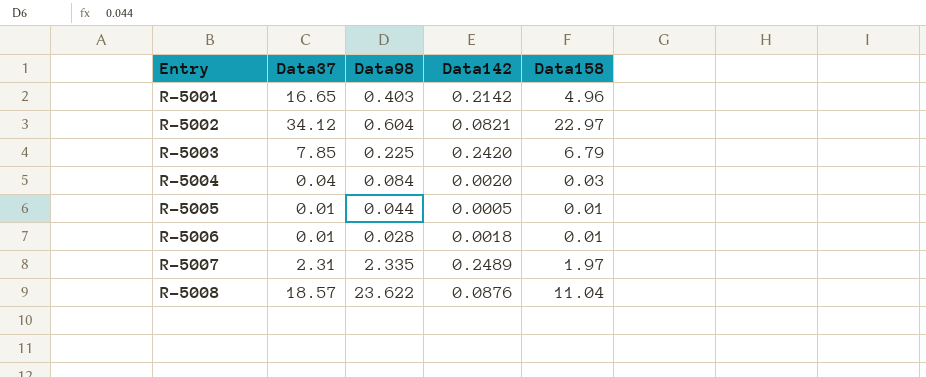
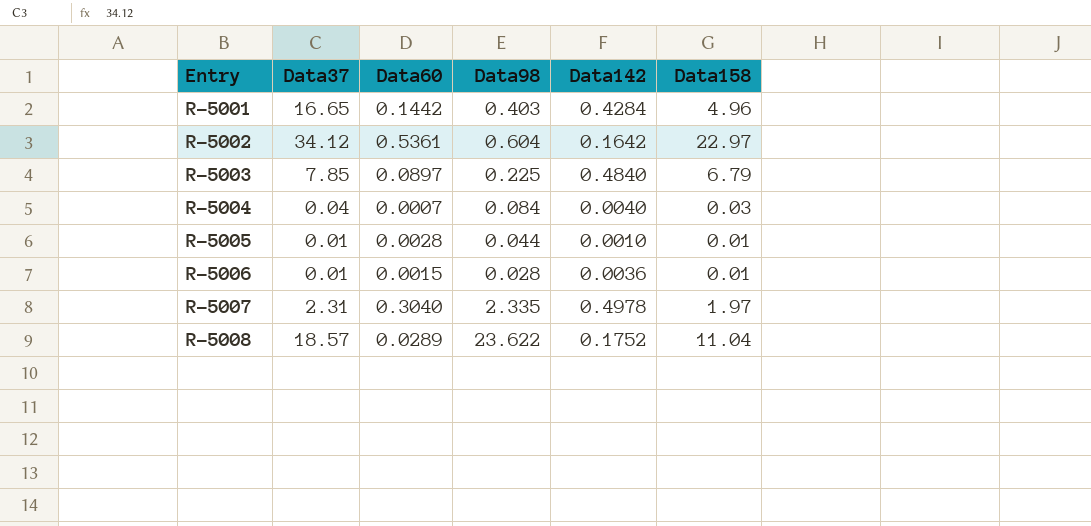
column Data60 | position: none -> 3
R-5001 | Data142: 0.2142 -> 0.4284
R-5002 | Data142: 0.0821 -> 0.1642
R-5003 | Data142: 0.2420 -> 0.4840
R-5004 | Data142: 0.0020 -> 0.0040
R-5005 | Data142: 0.0005 -> 0.0010
R-5006 | Data142: 0.0018 -> 0.0036
R-5007 | Data142: 0.2489 -> 0.4978
R-5008 | Data142: 0.0876 -> 0.1752

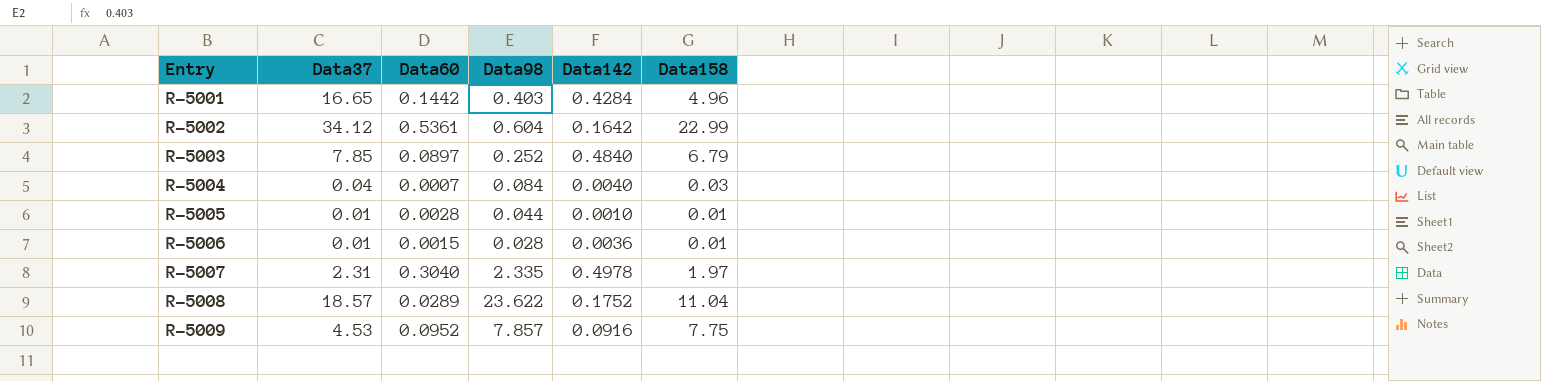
R-5002 | Data158: 22.97 -> 22.99
R-5003 | Data98: 0.225 -> 0.252
row R-5009: none -> 4.53 | 0.0952 | 7.857 | 0.0916 | 7.75

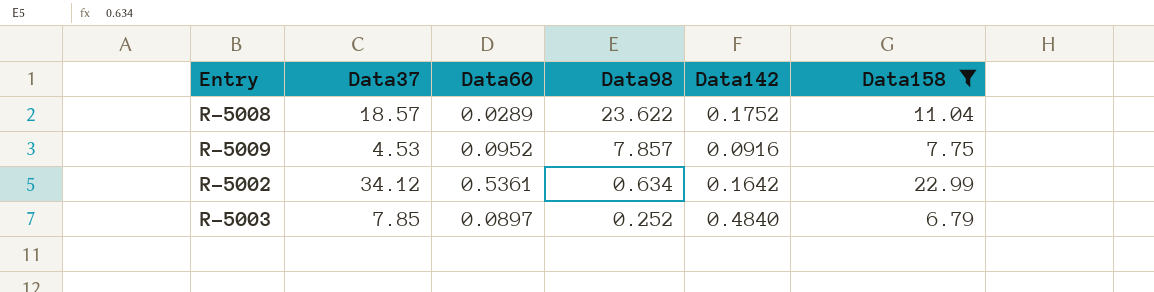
filter: none -> Data158 >= 6.79
row order: Entry ascending -> Data98 descending
R-5002 | Data98: 0.604 -> 0.634

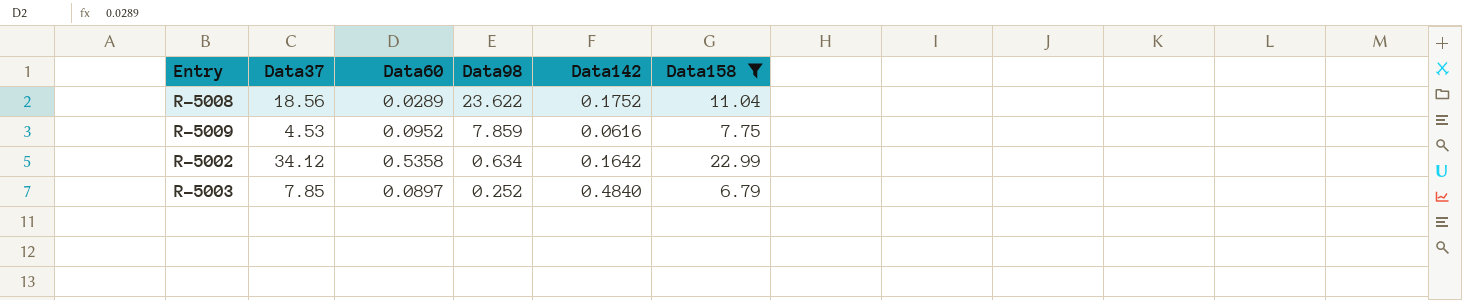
R-5008 | Data37: 18.57 -> 18.56
R-5009 | Data98: 7.857 -> 7.859
R-5009 | Data142: 0.0916 -> 0.0616
R-5002 | Data60: 0.5361 -> 0.5358

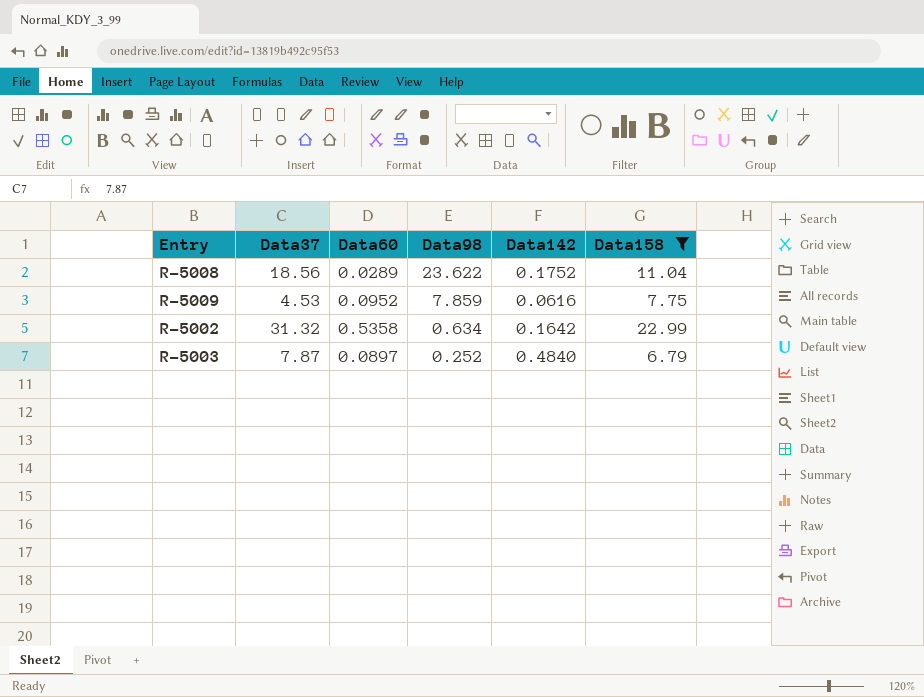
R-5002 | Data37: 34.12 -> 31.32
R-5003 | Data37: 7.85 -> 7.87

